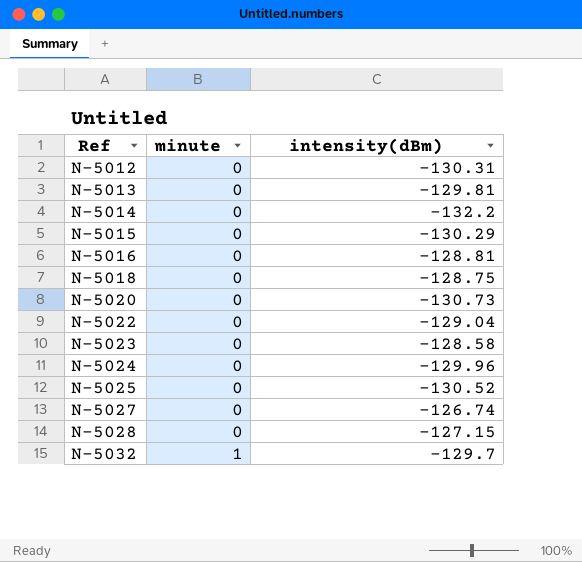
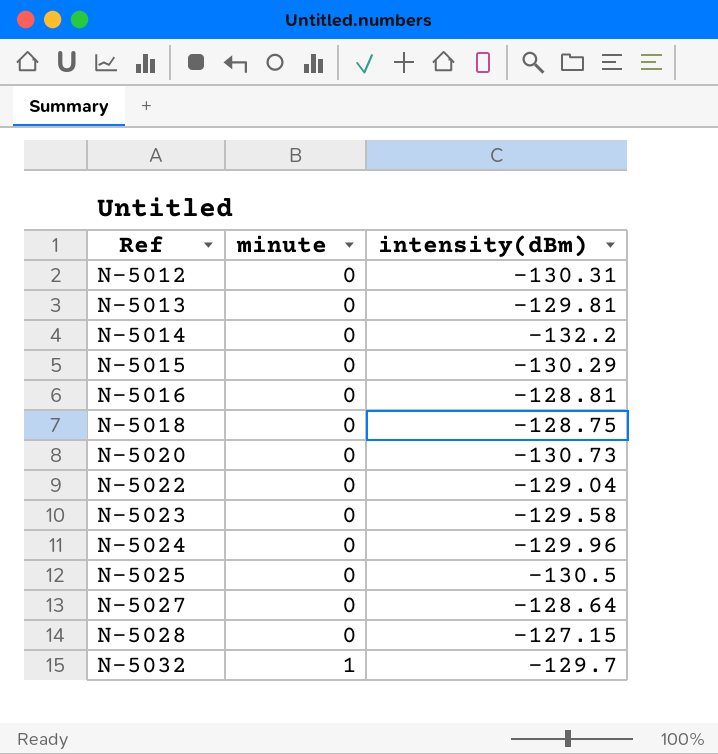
N-5023 | intensity(dBm): -128.58 -> -129.58
N-5025 | intensity(dBm): -130.52 -> -130.5
N-5027 | intensity(dBm): -126.74 -> -128.64

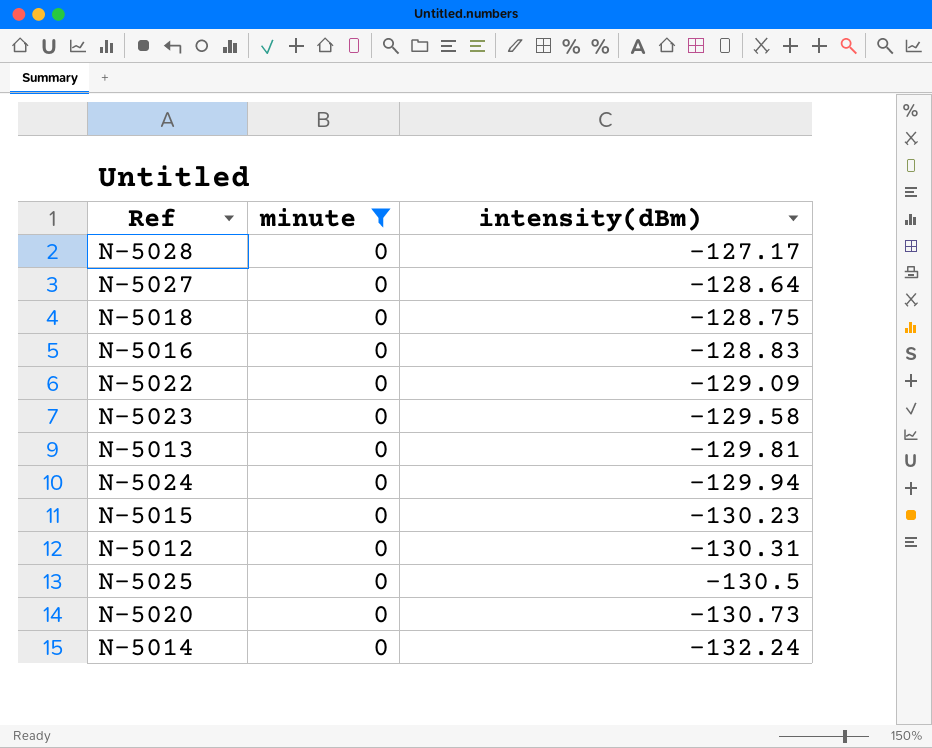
filter: none -> minute = 0
row order: Ref ascending -> intensity(dBm) descending
N-5028 | intensity(dBm): -127.15 -> -127.17
N-5016 | intensity(dBm): -128.81 -> -128.83
N-5022 | intensity(dBm): -129.04 -> -129.09
N-5024 | intensity(dBm): -129.96 -> -129.94
N-5015 | intensity(dBm): -130.29 -> -130.23
N-5014 | intensity(dBm): -132.2 -> -132.24

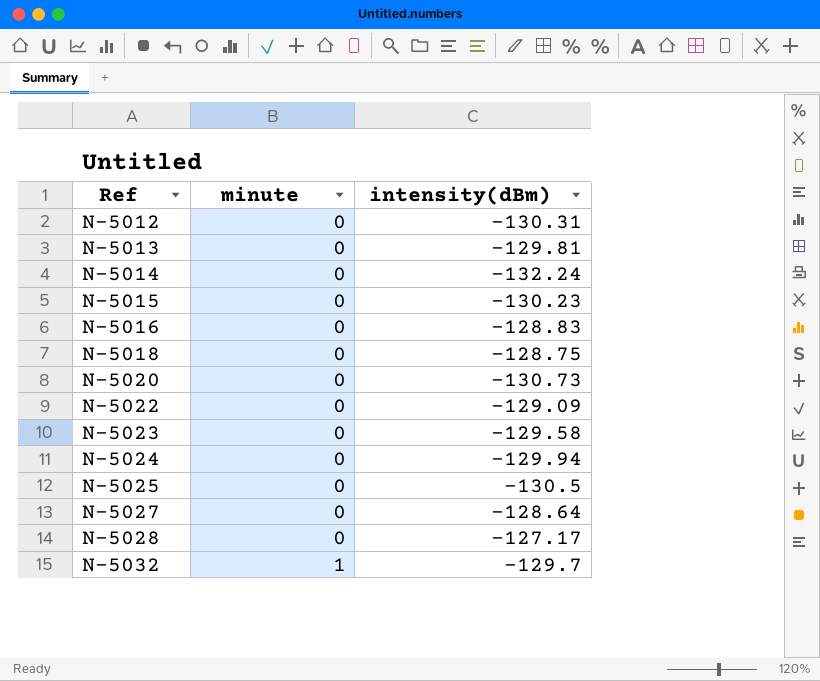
filter: minute = 0 -> none
row order: intensity(dBm) descending -> Ref ascending

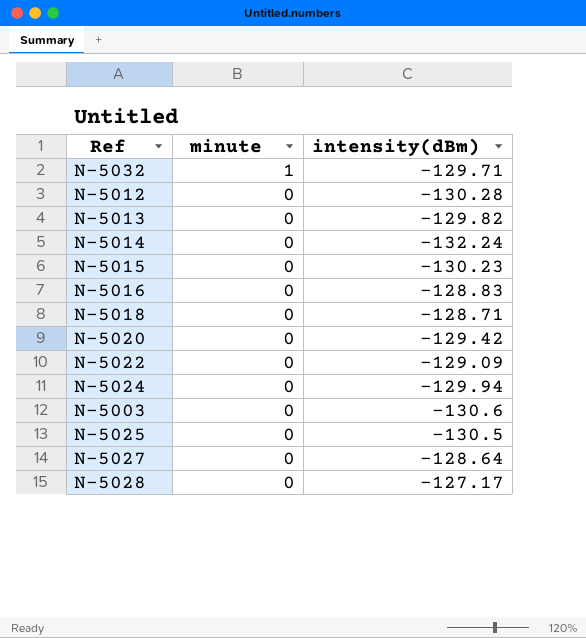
row order: Ref ascending -> minute descending
row N-5023: 0 | -129.58 -> none
N-5032 | intensity(dBm): -129.7 -> -129.71
N-5012 | intensity(dBm): -130.31 -> -130.28
N-5013 | intensity(dBm): -129.81 -> -129.82
N-5018 | intensity(dBm): -128.75 -> -128.71
N-5020 | intensity(dBm): -130.73 -> -129.42
row N-5003: none -> 0 | -130.6

